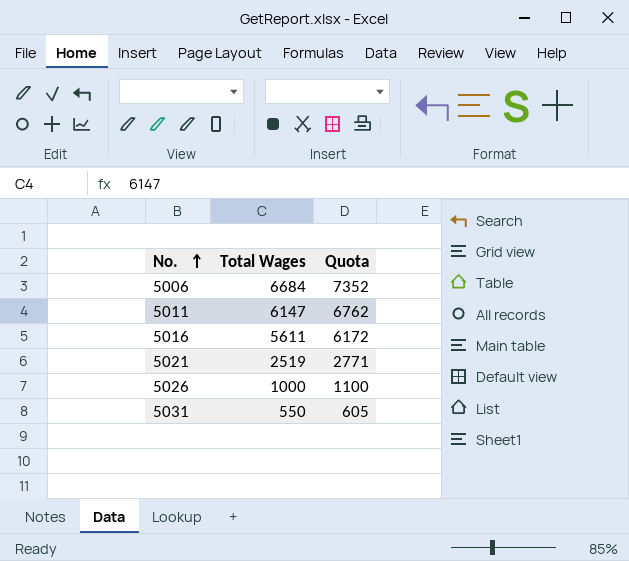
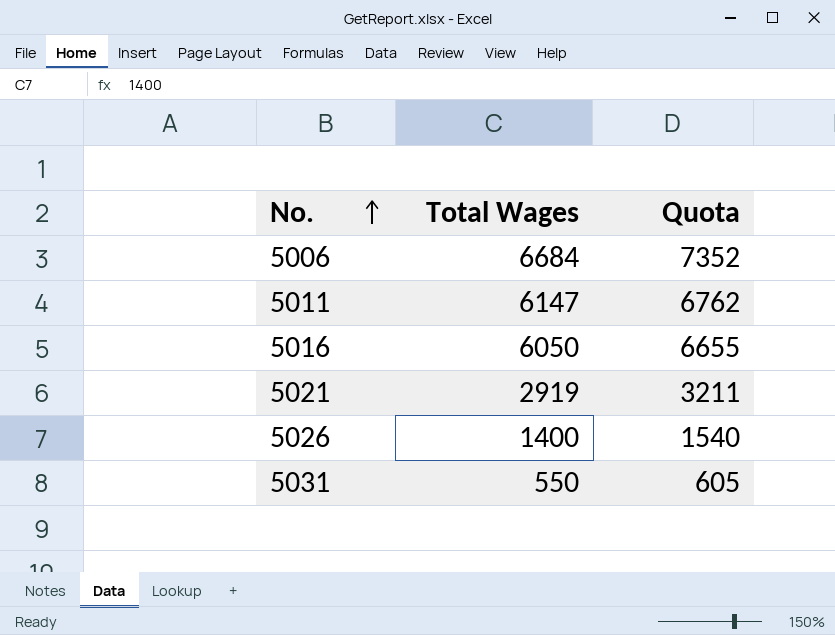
5016 | Total Wages: 5611 -> 6050
5016 | Quota: 6172 -> 6655
5021 | Total Wages: 2519 -> 2919
5021 | Quota: 2771 -> 3211
5026 | Total Wages: 1000 -> 1400
5026 | Quota: 1100 -> 1540

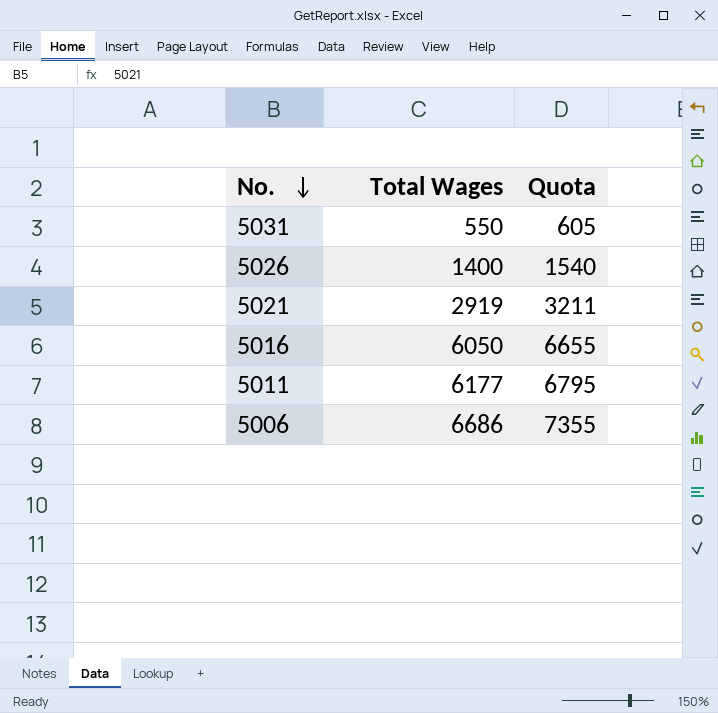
row order: No. ascending -> No. descending
5011 | Total Wages: 6147 -> 6177
5011 | Quota: 6762 -> 6795
5006 | Total Wages: 6684 -> 6686
5006 | Quota: 7352 -> 7355

